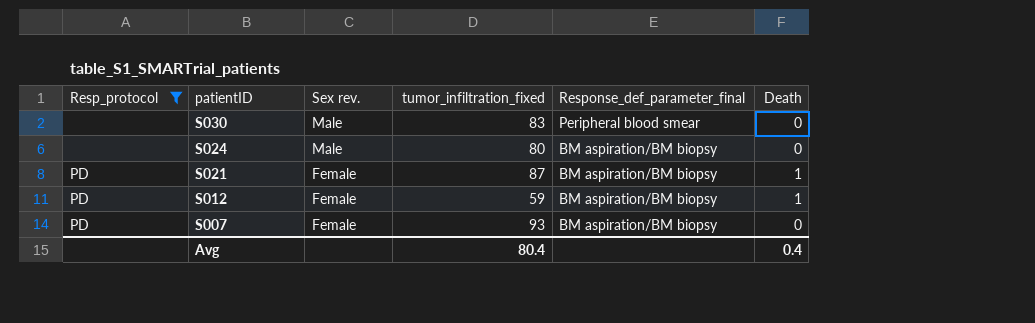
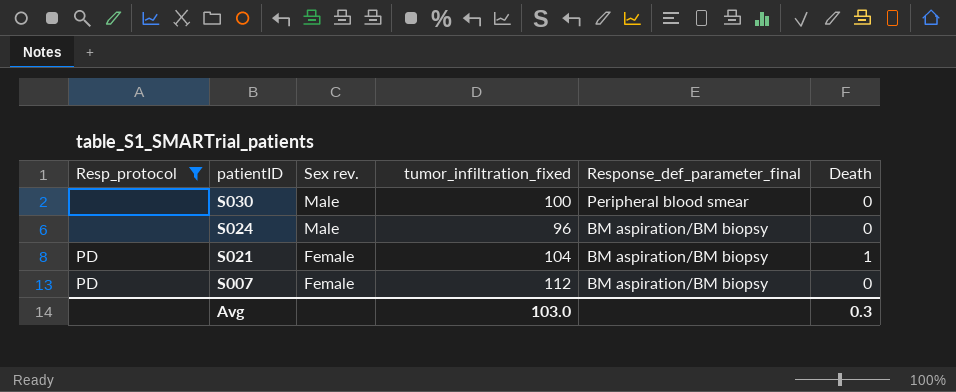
row S012: PD | Female | 59 | BM aspiration/BM biopsy | 1 -> none
S030 | tumor_infiltration_fixed: 83 -> 100
S024 | tumor_infiltration_fixed: 80 -> 96
S021 | tumor_infiltration_fixed: 87 -> 104
S007 | tumor_infiltration_fixed: 93 -> 112
Avg | tumor_infiltration_fixed: 80.4 -> 103.0
Avg | Death: 0.4 -> 0.3

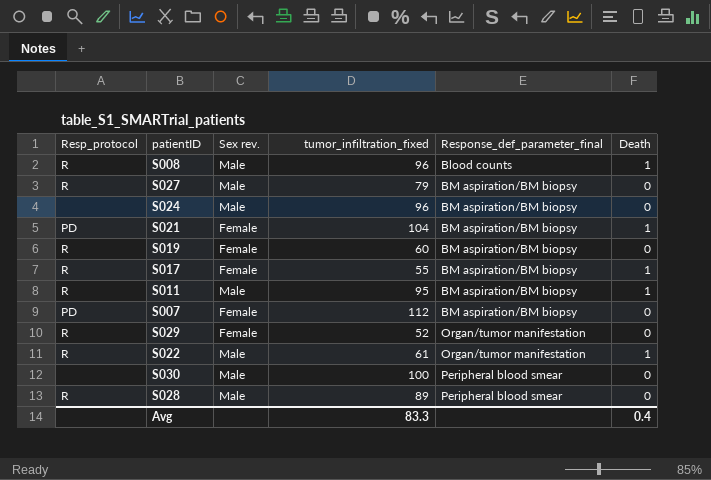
filter: Resp_protocol != R -> none
row order: patientID descending -> Response_def_parameter_final ascending
Avg | tumor_infiltration_fixed: 103.0 -> 83.3
Avg | Death: 0.3 -> 0.4

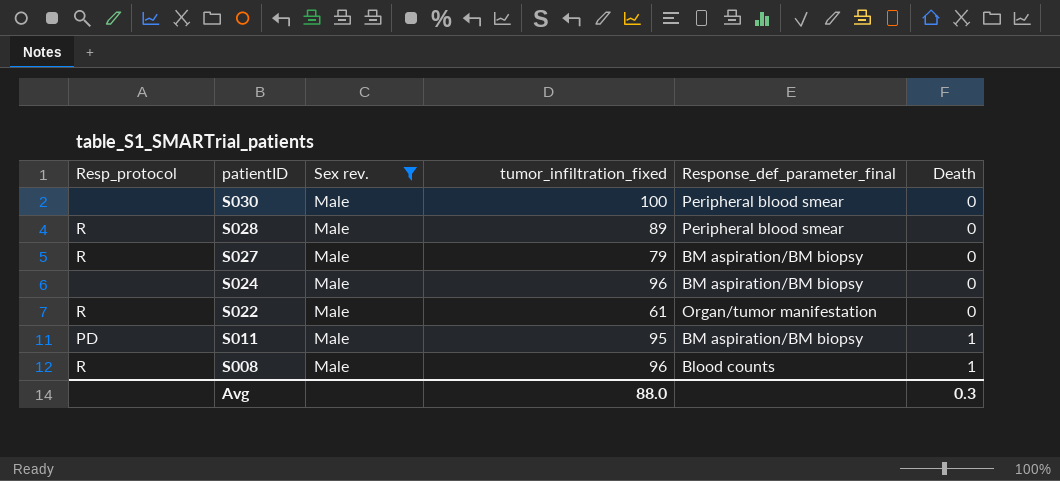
filter: none -> Sex rev. = Male
row order: Response_def_parameter_final ascending -> patientID descending
S022 | Death: 1 -> 0
S011 | Resp_protocol: R -> PD
Avg | tumor_infiltration_fixed: 83.3 -> 88.0
Avg | Death: 0.4 -> 0.3

